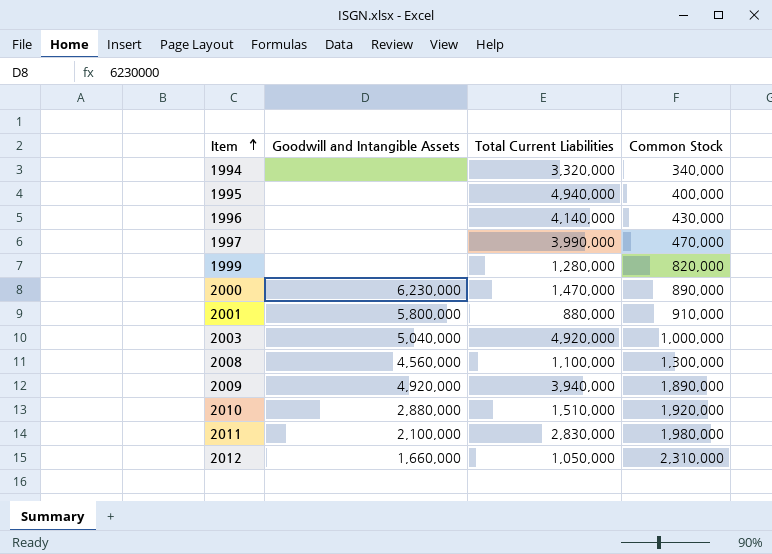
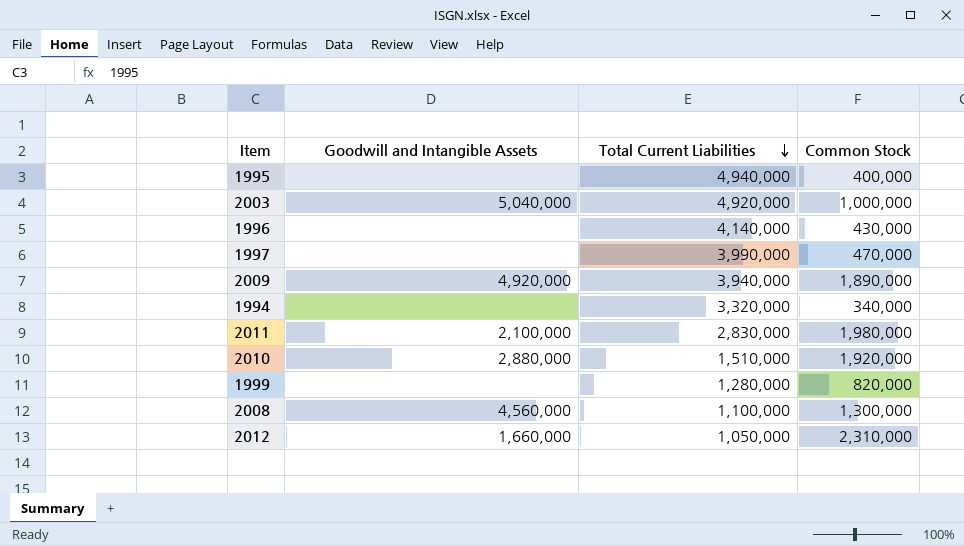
row order: Item ascending -> Total Current Liabilities descending
row 2000: 6,230,000 | 1,470,000 | 890,000 -> none
row 2001: 5,800,000 | 880,000 | 910,000 -> none

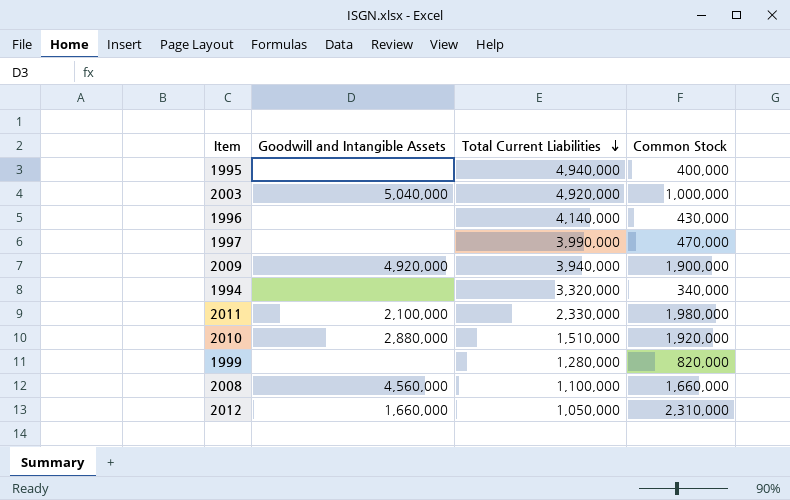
2009 | Common Stock: 1,890,000 -> 1,900,000
2011 | Total Current Liabilities: 2,830,000 -> 2,330,000
2008 | Common Stock: 1,300,000 -> 1,660,000

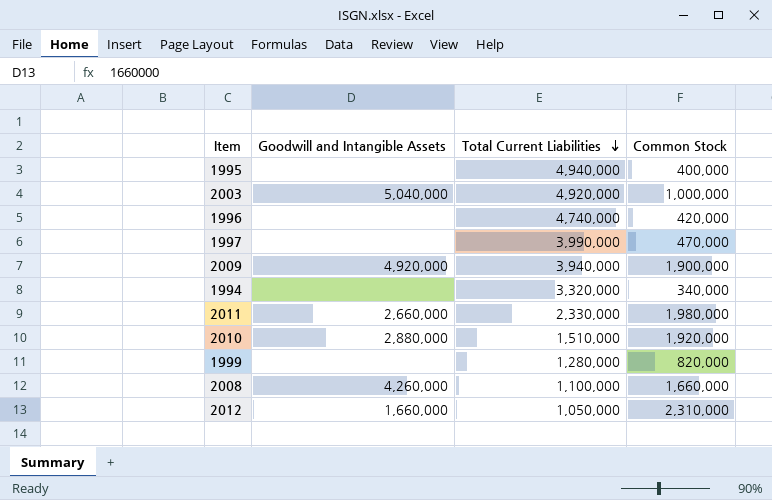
1996 | Total Current Liabilities: 4,140,000 -> 4,740,000
1996 | Common Stock: 430,000 -> 420,000
2011 | Goodwill and Intangible Assets: 2,100,000 -> 2,660,000
2008 | Goodwill and Intangible Assets: 4,560,000 -> 4,260,000

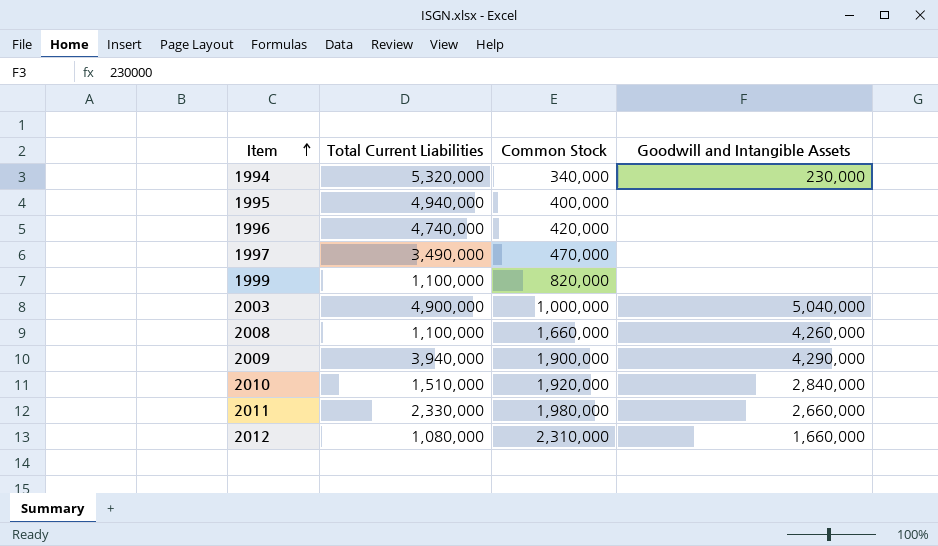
row order: Total Current Liabilities descending -> Item ascending
column Goodwill and Intangible Assets | position: 2 -> 4
1994 | Total Current Liabilities: 3,320,000 -> 5,320,000
1994 | Goodwill and Intangible Assets: none -> 230,000
1997 | Total Current Liabilities: 3,990,000 -> 3,490,000
1999 | Total Current Liabilities: 1,280,000 -> 1,100,000
2003 | Total Current Liabilities: 4,920,000 -> 4,900,000
2009 | Goodwill and Intangible Assets: 4,920,000 -> 4,290,000
2010 | Goodwill and Intangible Assets: 2,880,000 -> 2,840,000
2012 | Total Current Liabilities: 1,050,000 -> 1,080,000

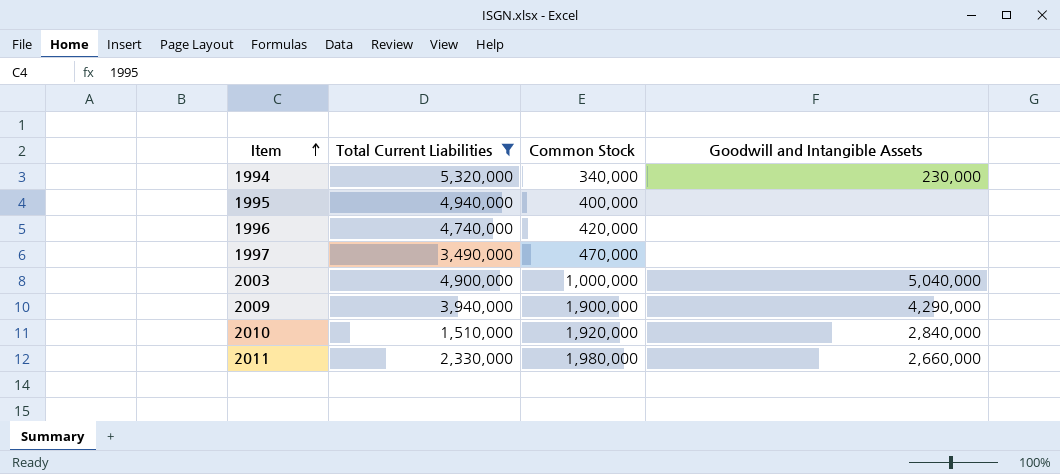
filter: none -> Total Current Liabilities >= 1,510,000

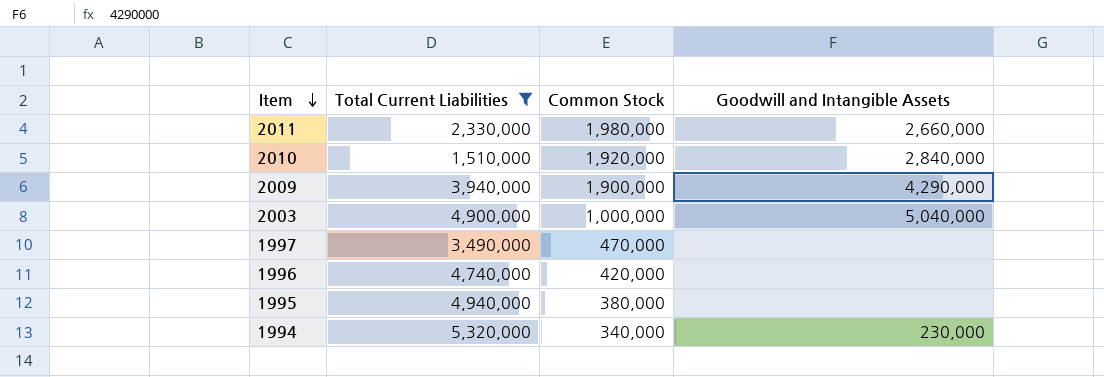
row order: Item ascending -> Item descending
1995 | Common Stock: 400,000 -> 380,000

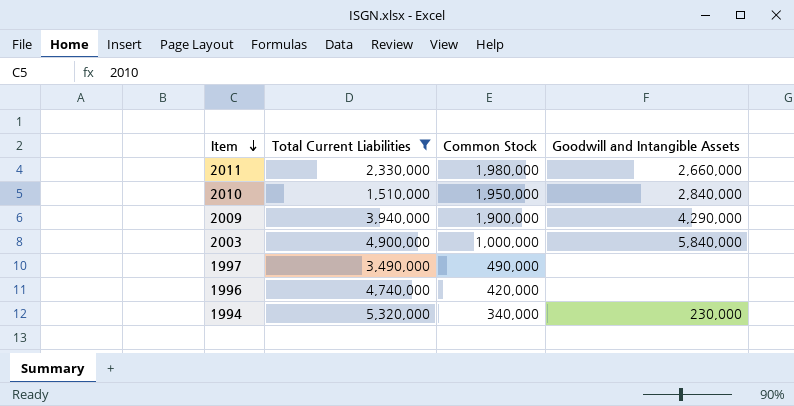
row 1995: 4,940,000 | 380,000 | none -> none
2010 | Common Stock: 1,920,000 -> 1,950,000
2003 | Goodwill and Intangible Assets: 5,040,000 -> 5,840,000
1997 | Common Stock: 470,000 -> 490,000

